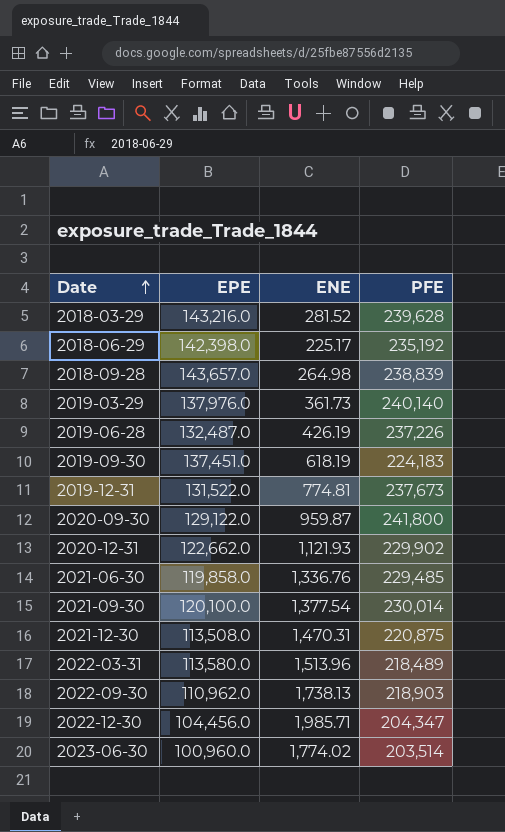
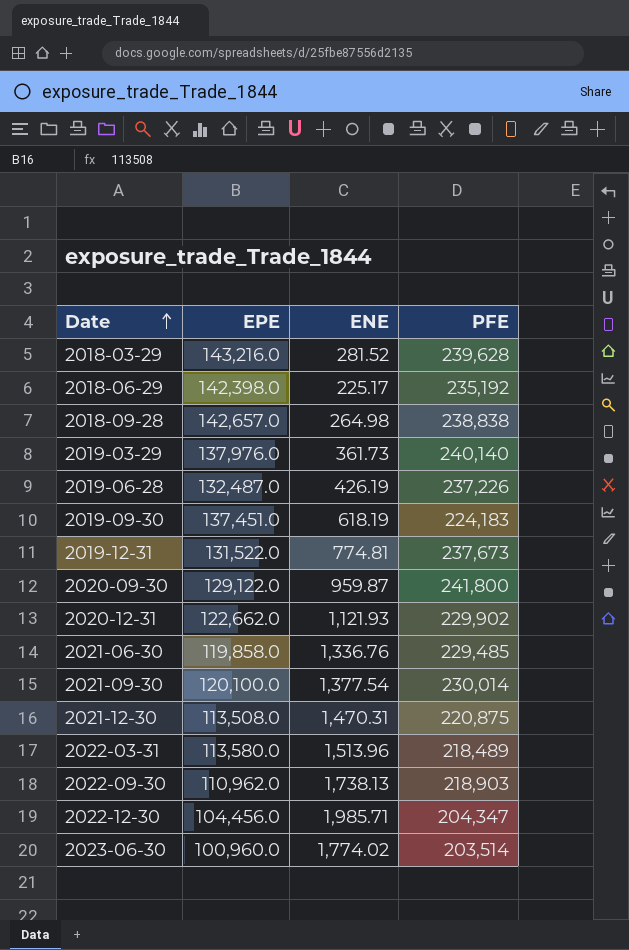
2018-09-28 | EPE: 143,657.0 -> 142,657.0
2018-09-28 | PFE: 238,839 -> 238,838

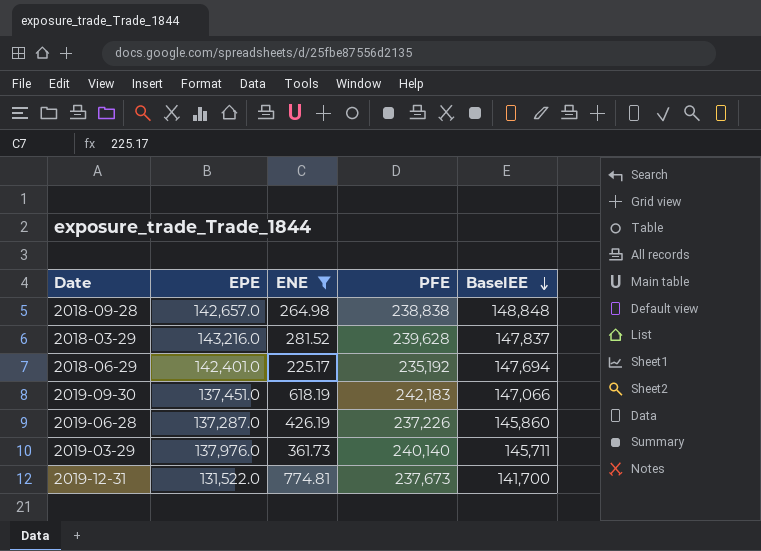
filter: none -> ENE <= 774.81
row order: Date ascending -> BaselEE descending
column BaselEE | position: none -> 5
2018-06-29 | EPE: 142,398.0 -> 142,401.0
2019-09-30 | PFE: 224,183 -> 242,183
2019-06-28 | EPE: 132,487.0 -> 137,287.0

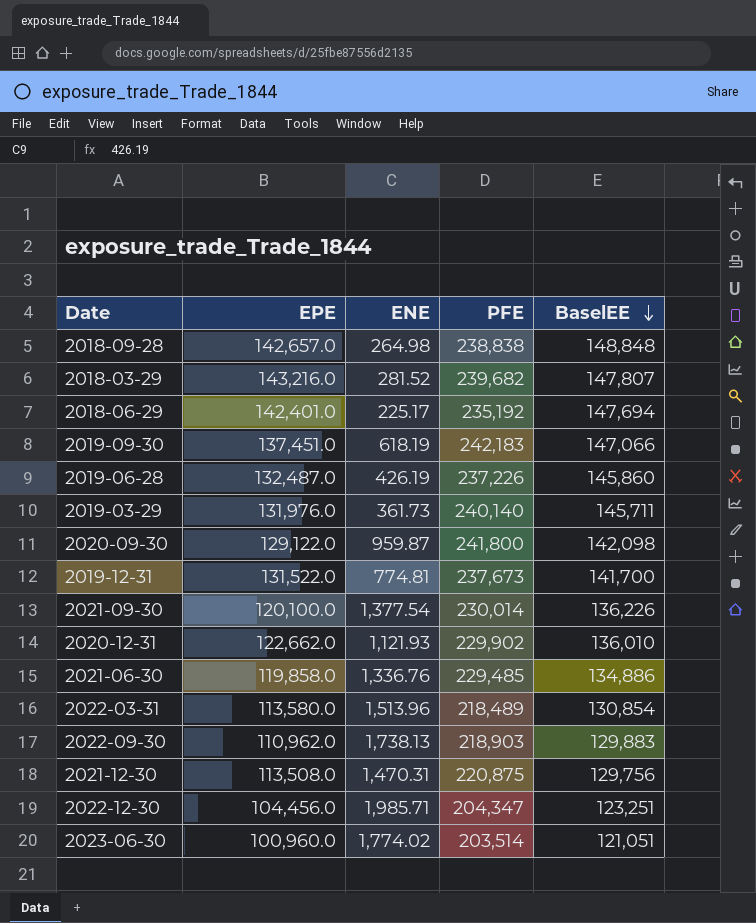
filter: ENE <= 774.81 -> none
2018-03-29 | PFE: 239,628 -> 239,682
2018-03-29 | BaselEE: 147,837 -> 147,807
2019-06-28 | EPE: 137,287.0 -> 132,487.0
2019-03-29 | EPE: 137,976.0 -> 131,976.0

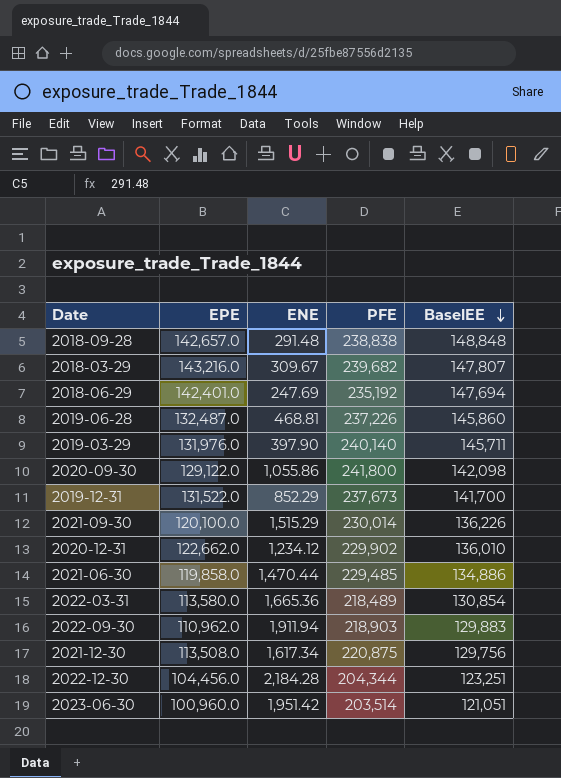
row 2019-09-30: 137,451.0 | 618.19 | 242,183 | 147,066 -> none
2018-09-28 | ENE: 264.98 -> 291.48
2018-03-29 | ENE: 281.52 -> 309.67
2018-06-29 | ENE: 225.17 -> 247.69
2019-06-28 | ENE: 426.19 -> 468.81
2019-03-29 | ENE: 361.73 -> 397.90
2020-09-30 | ENE: 959.87 -> 1,055.86
2019-12-31 | ENE: 774.81 -> 852.29
2021-09-30 | ENE: 1,377.54 -> 1,515.29
2020-12-31 | ENE: 1,121.93 -> 1,234.12
2021-06-30 | ENE: 1,336.76 -> 1,470.44
2022-03-31 | ENE: 1,513.96 -> 1,665.36
2022-09-30 | ENE: 1,738.13 -> 1,911.94
2021-12-30 | ENE: 1,470.31 -> 1,617.34
2022-12-30 | ENE: 1,985.71 -> 2,184.28
2022-12-30 | PFE: 204,347 -> 204,344
2023-06-30 | ENE: 1,774.02 -> 1,951.42

